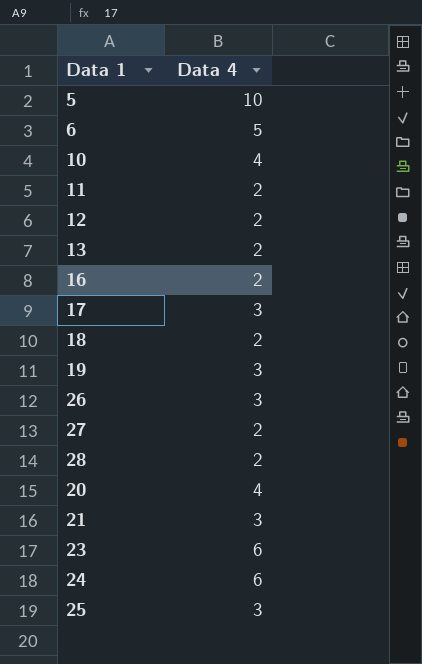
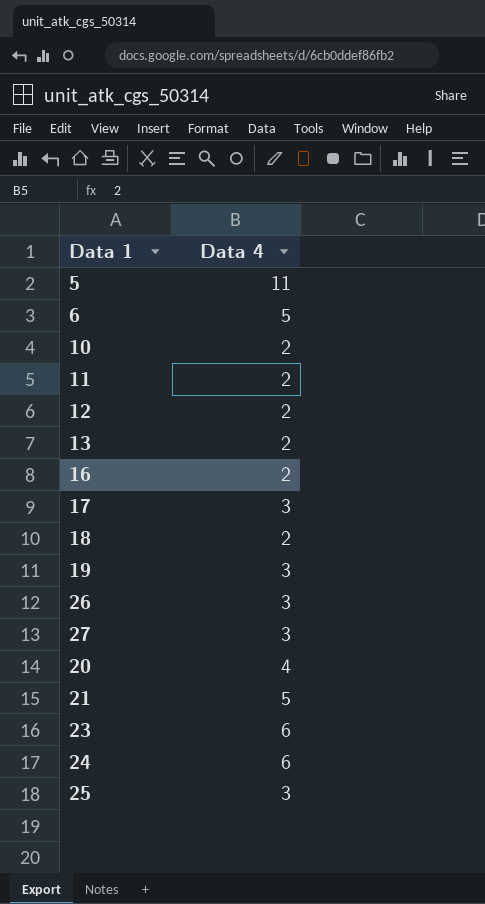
row 28: 2 -> none
5 | Data 4: 10 -> 11
10 | Data 4: 4 -> 2
27 | Data 4: 2 -> 3
21 | Data 4: 3 -> 5

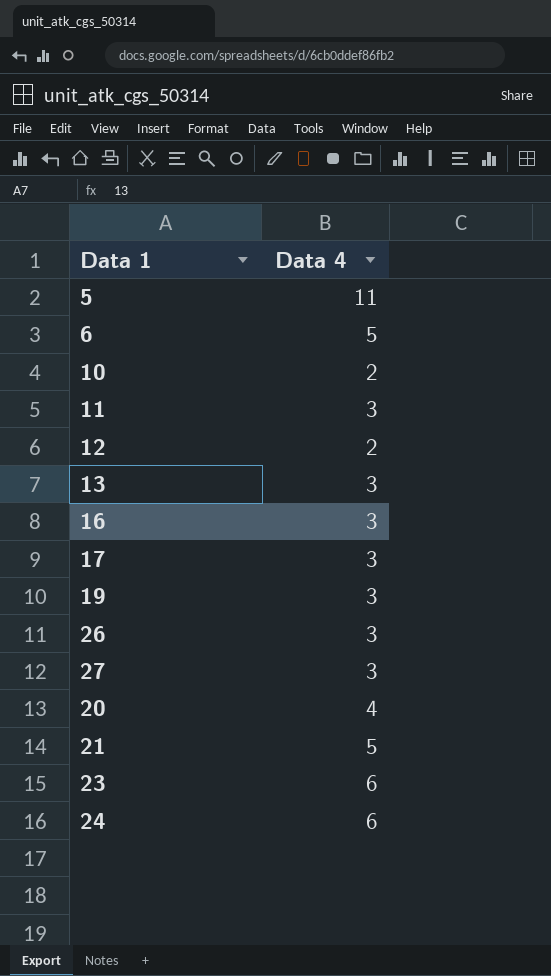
row 18: 2 -> none
row 25: 3 -> none
11 | Data 4: 2 -> 3
13 | Data 4: 2 -> 3
16 | Data 4: 2 -> 3

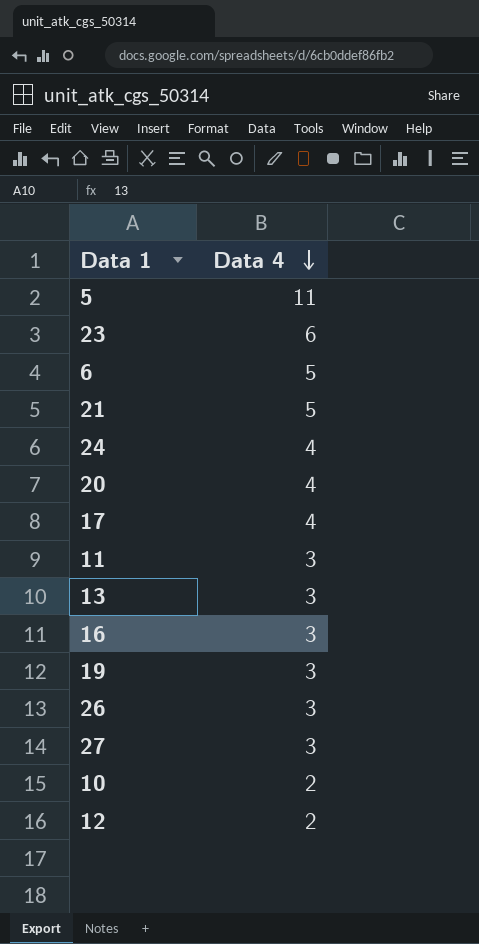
row order: none -> Data 4 descending
24 | Data 4: 6 -> 4
17 | Data 4: 3 -> 4

